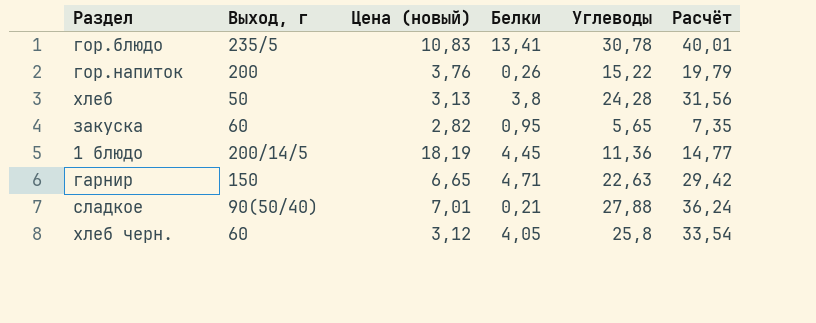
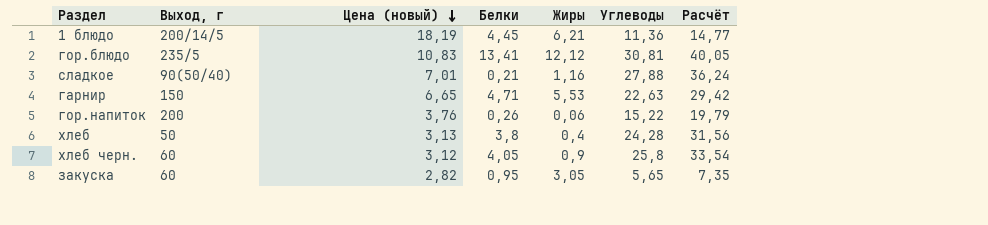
row order: none -> Цена (новый) descending
column Жиры | position: none -> 5
гор.блюдо | Углеводы: 30,78 -> 30,81
гор.блюдо | Расчёт: 40,01 -> 40,05

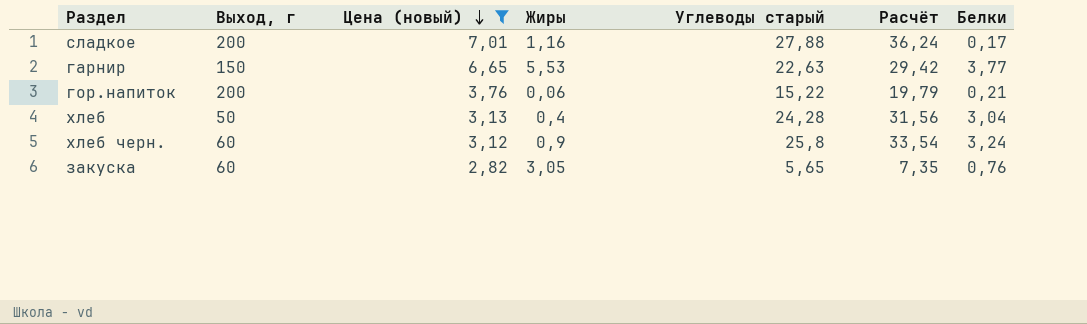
filter: none -> Цена (новый) <= 7,01
column name: Углеводы -> Углеводы старый
column Белки | position: 4 -> 7
сладкое | Выход, г: 90(50/40) -> 200
сладкое | Белки: 0,21 -> 0,17
гарнир | Белки: 4,71 -> 3,77
гор.напиток | Белки: 0,26 -> 0,21
хлеб | Белки: 3,8 -> 3,04
хлеб черн. | Белки: 4,05 -> 3,24
закуска | Белки: 0,95 -> 0,76

